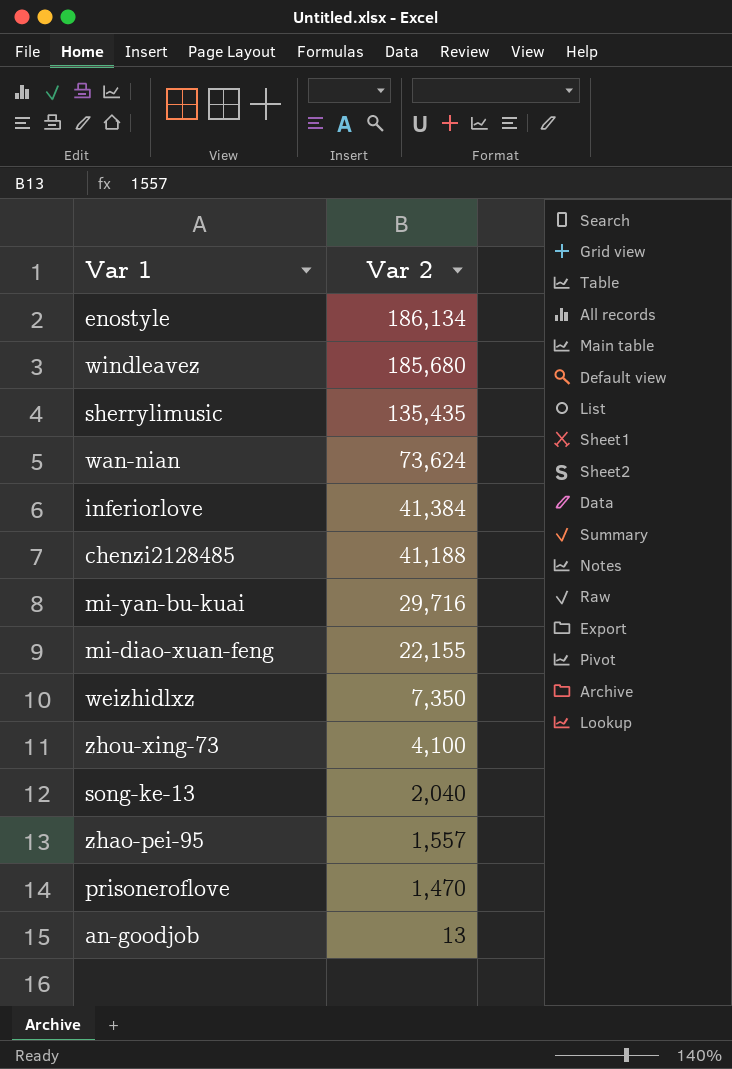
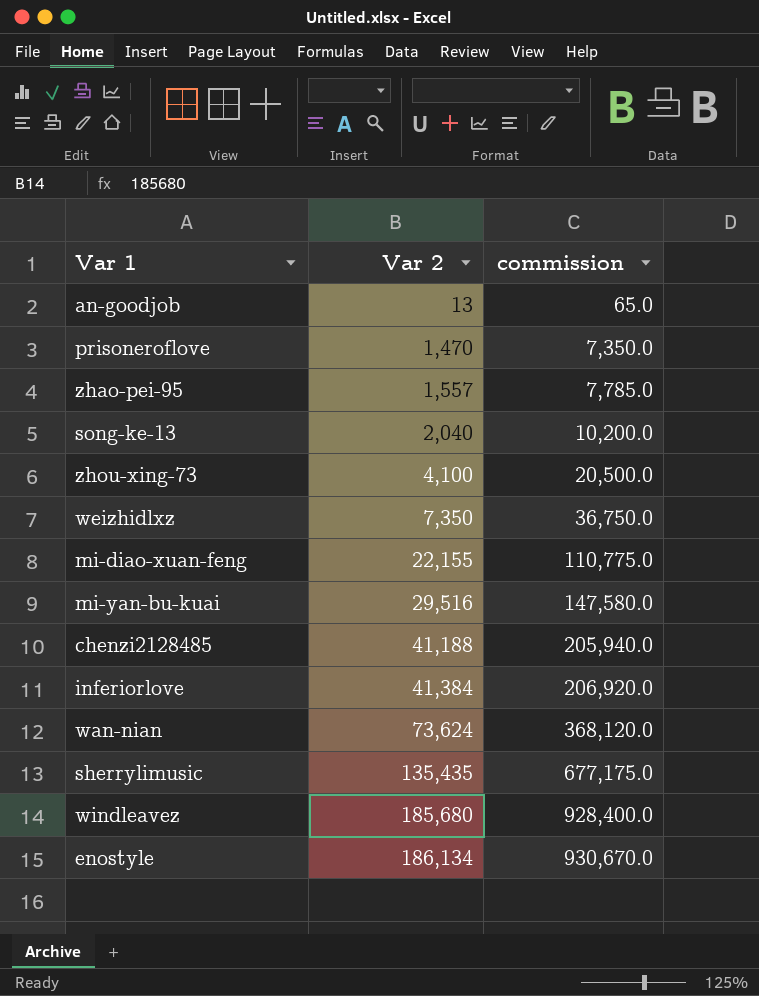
row order: Var 2 descending -> Var 2 ascending
column commission | formula: none -> [Var 2] * 5
mi-yan-bu-kuai | Var 2: 29,716 -> 29,516

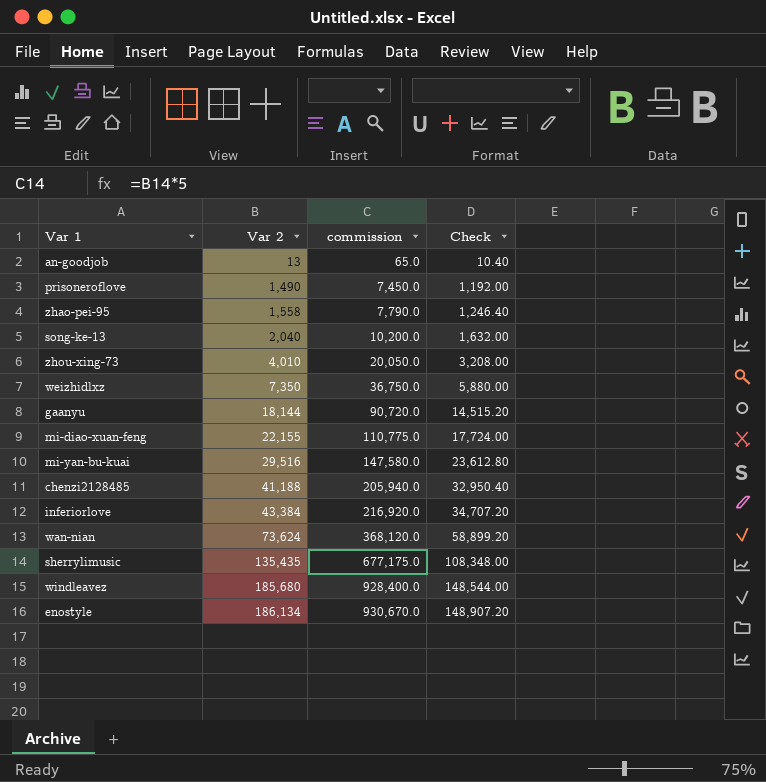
column Check | formula: none -> [Var 2] * 0.8
prisoneroflove | Var 2: 1,470 -> 1,490
prisoneroflove | commission: 7,350.0 -> 7,450.0
zhao-pei-95 | Var 2: 1,557 -> 1,558
zhao-pei-95 | commission: 7,785.0 -> 7,790.0
zhou-xing-73 | Var 2: 4,100 -> 4,010
zhou-xing-73 | commission: 20,500.0 -> 20,050.0
row gaanyu: none -> 18,144 | 90,720.0 | 14,515.20
inferiorlove | Var 2: 41,384 -> 43,384
inferiorlove | commission: 206,920.0 -> 216,920.0

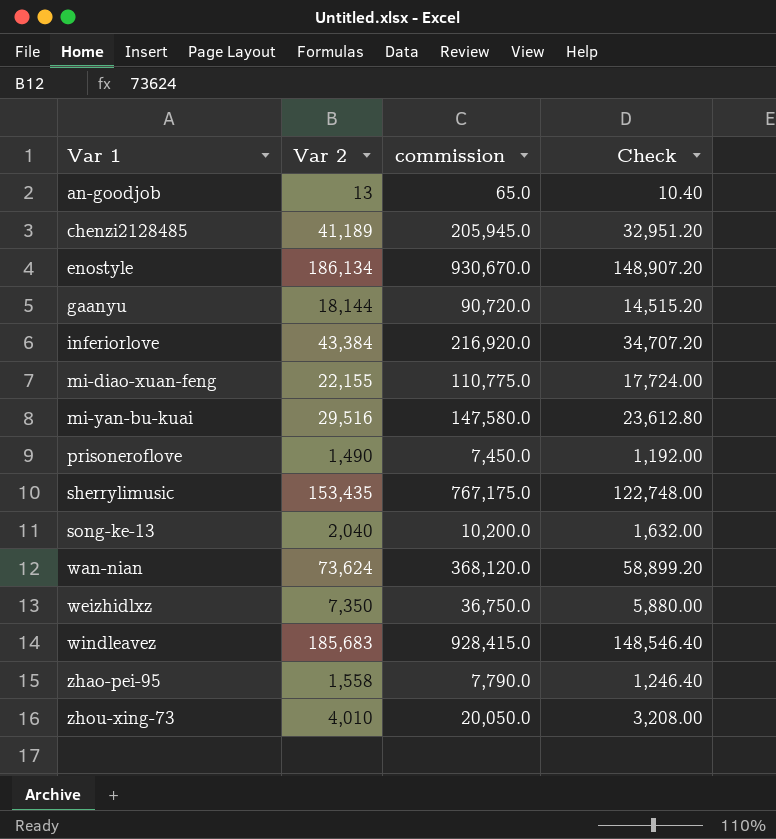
row order: Var 2 ascending -> Var 1 ascending
chenzi2128485 | Var 2: 41,188 -> 41,189
chenzi2128485 | commission: 205,940.0 -> 205,945.0
chenzi2128485 | Check: 32,950.40 -> 32,951.20
sherrylimusic | Var 2: 135,435 -> 153,435
sherrylimusic | commission: 677,175.0 -> 767,175.0
sherrylimusic | Check: 108,348.00 -> 122,748.00
windleavez | Var 2: 185,680 -> 185,683
windleavez | commission: 928,400.0 -> 928,415.0
windleavez | Check: 148,544.00 -> 148,546.40

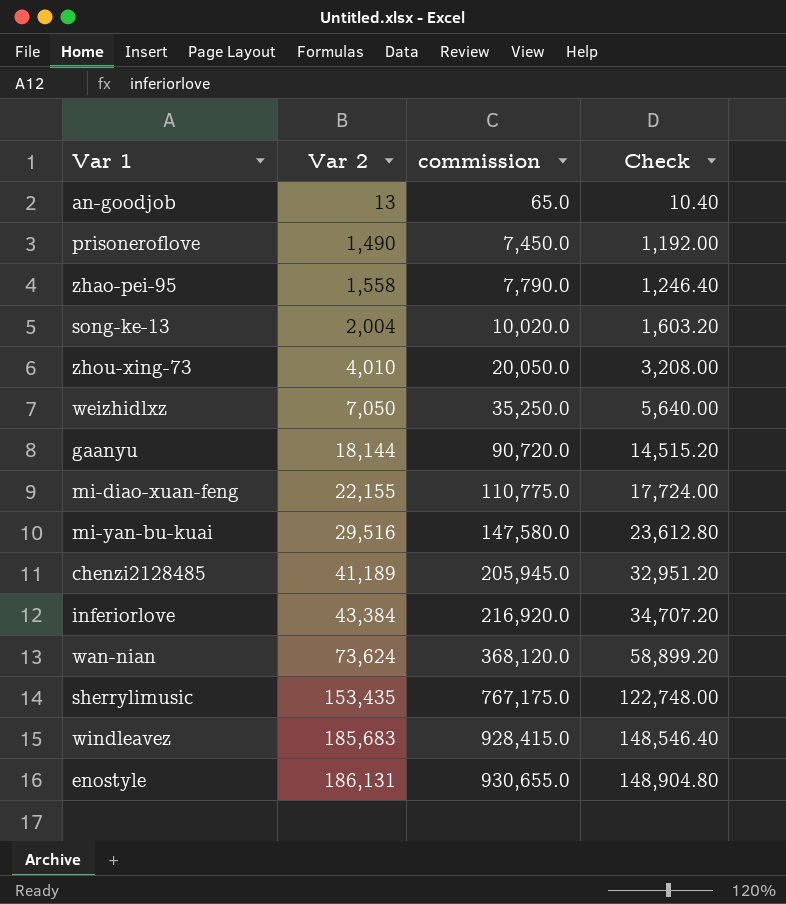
row order: Var 1 ascending -> Var 2 ascending
song-ke-13 | Var 2: 2,040 -> 2,004
song-ke-13 | commission: 10,200.0 -> 10,020.0
song-ke-13 | Check: 1,632.00 -> 1,603.20
weizhidlxz | Var 2: 7,350 -> 7,050
weizhidlxz | commission: 36,750.0 -> 35,250.0
weizhidlxz | Check: 5,880.00 -> 5,640.00
enostyle | Var 2: 186,134 -> 186,131
enostyle | commission: 930,670.0 -> 930,655.0
enostyle | Check: 148,907.20 -> 148,904.80

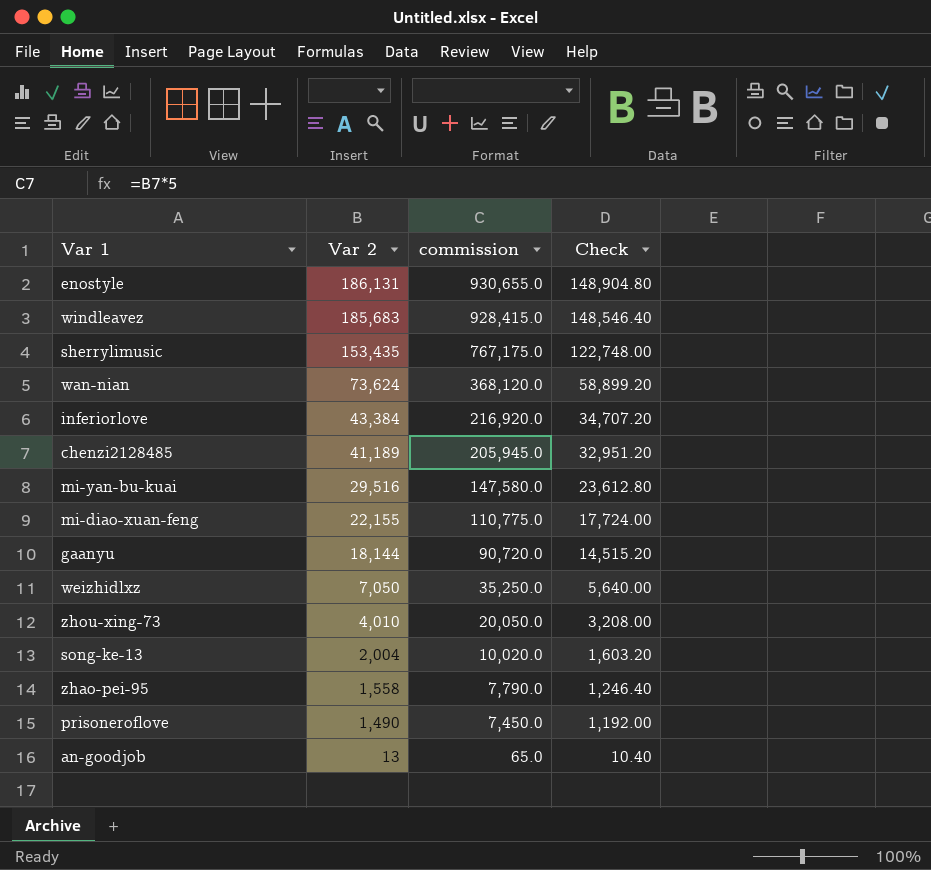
row order: Var 2 ascending -> Var 2 descending

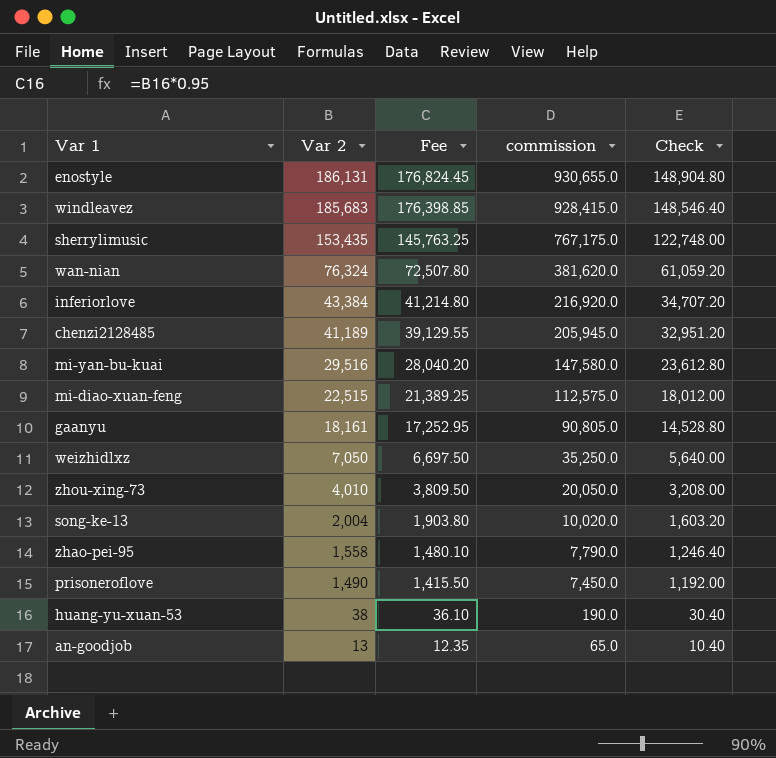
column Fee | formula: none -> [Var 2] * 0.95
wan-nian | Var 2: 73,624 -> 76,324
wan-nian | commission: 368,120.0 -> 381,620.0
wan-nian | Check: 58,899.20 -> 61,059.20
mi-diao-xuan-feng | Var 2: 22,155 -> 22,515
mi-diao-xuan-feng | commission: 110,775.0 -> 112,575.0
mi-diao-xuan-feng | Check: 17,724.00 -> 18,012.00
gaanyu | Var 2: 18,144 -> 18,161
gaanyu | commission: 90,720.0 -> 90,805.0
gaanyu | Check: 14,515.20 -> 14,528.80
row huang-yu-xuan-53: none -> 38 | 36.10 | 190.0 | 30.40

